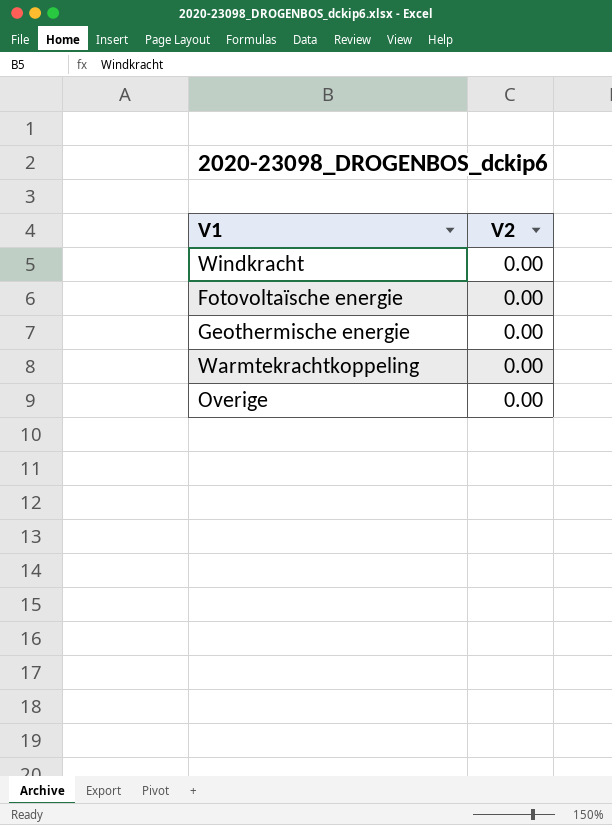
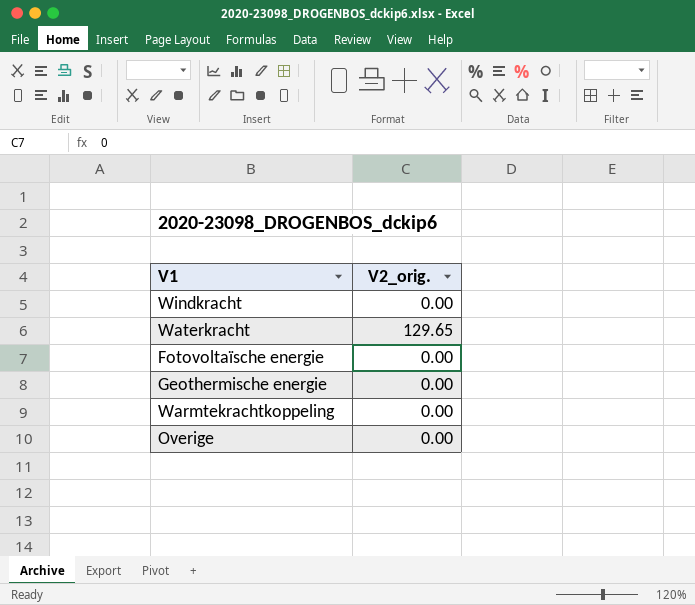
column name: V2 -> V2_orig.
row Waterkracht: none -> 129.65

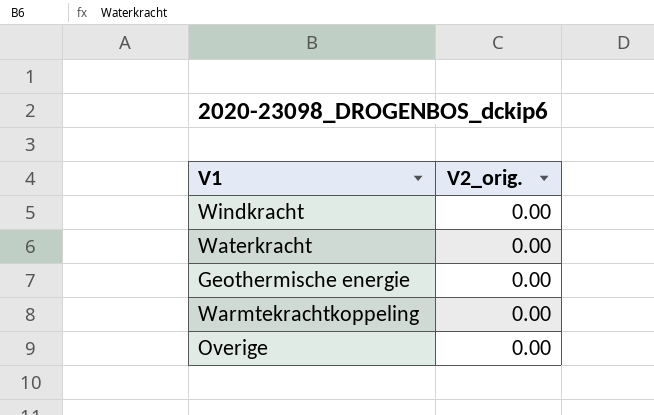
row Fotovoltaïsche energie: 0.00 -> none
Waterkracht | V2_orig.: 129.65 -> 0.00

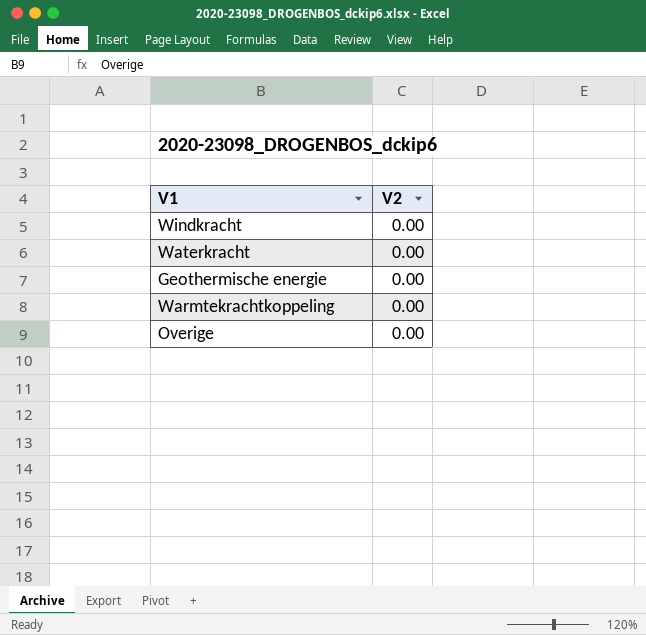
column name: V2_orig. -> V2

